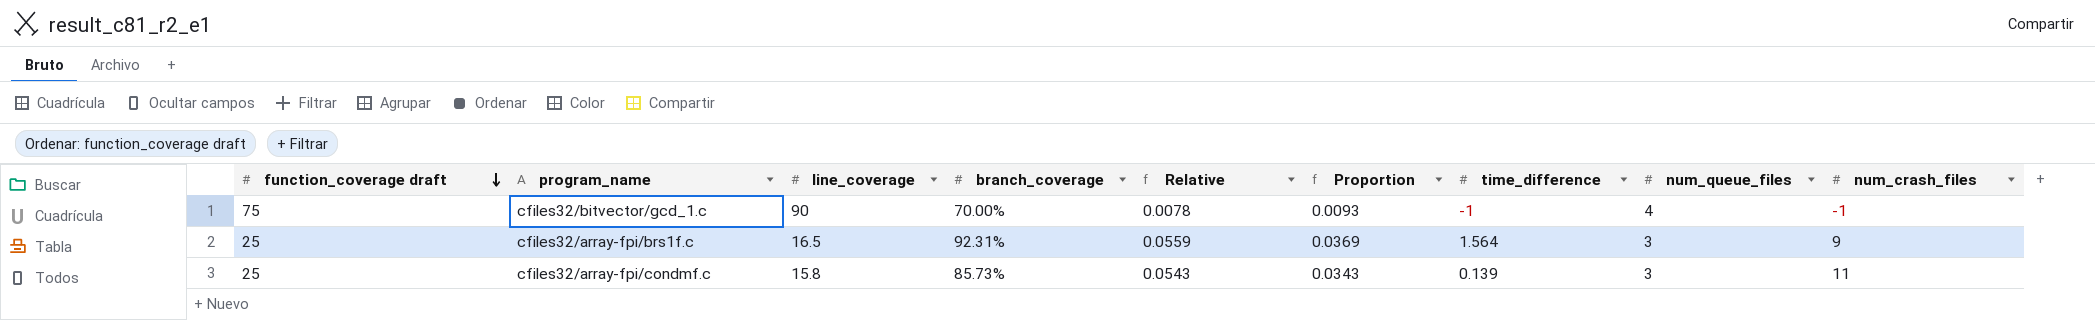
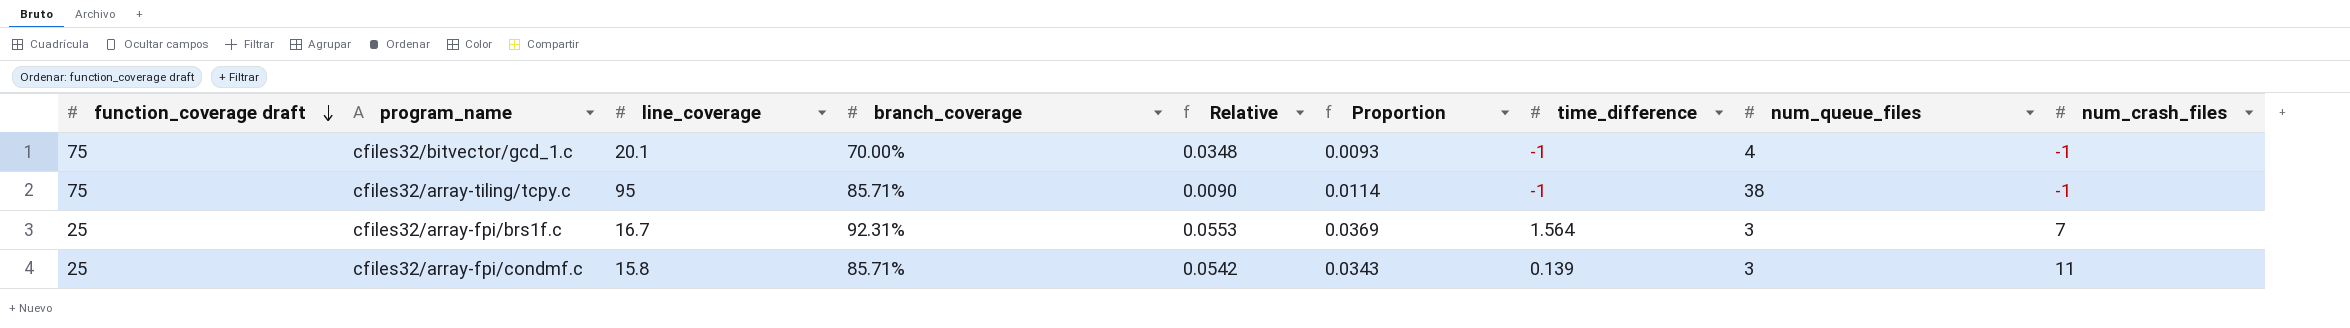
cfiles32/bitvector/gcd_1.c | line_coverage: 90 -> 20.1
cfiles32/bitvector/gcd_1.c | Relative: 0.0078 -> 0.0348
row cfiles32/array-tiling/tcpy.c: none -> 75 | 95 | 85.71% | 0.0090 | 0.0114 | -1 | 38 | -1
cfiles32/array-fpi/brs1f.c | line_coverage: 16.5 -> 16.7
cfiles32/array-fpi/brs1f.c | Relative: 0.0559 -> 0.0553
cfiles32/array-fpi/brs1f.c | num_crash_files: 9 -> 7
cfiles32/array-fpi/condmf.c | branch_coverage: 85.73% -> 85.71%
cfiles32/array-fpi/condmf.c | Relative: 0.0543 -> 0.0542

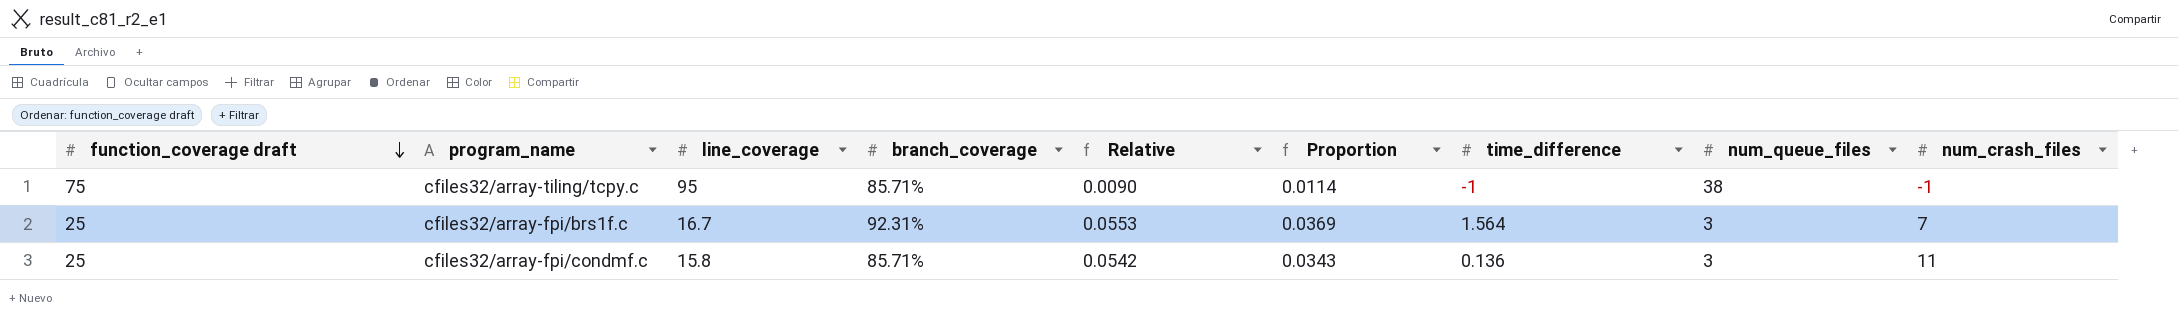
row cfiles32/bitvector/gcd_1.c: 75 | 20.1 | 70.00% | 0.0348 | 0.0093 | -1 | 4 | -1 -> none
cfiles32/array-fpi/condmf.c | time_difference: 0.139 -> 0.136

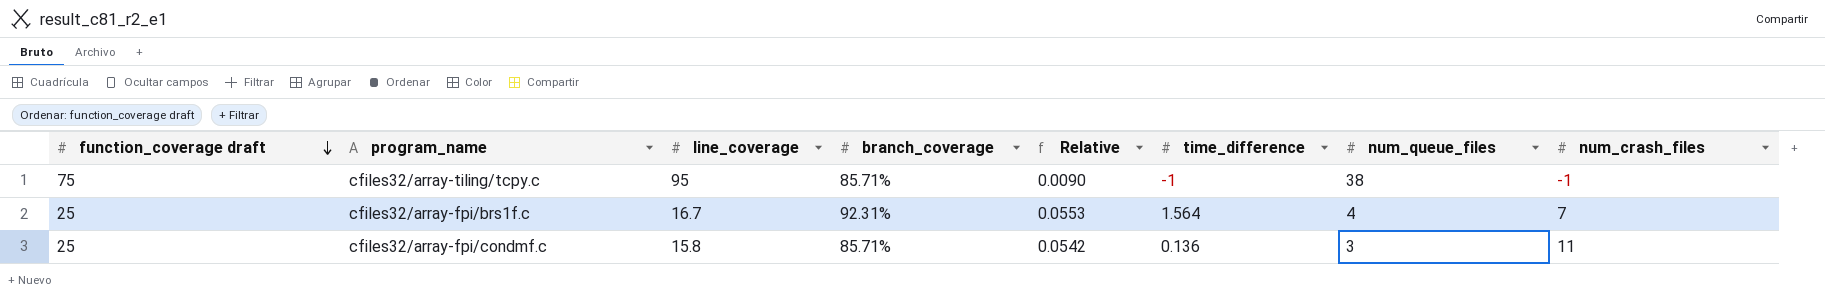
column Proportion | formula: [branch_coverage] / [function_coverage draft] -> none
cfiles32/array-fpi/brs1f.c | num_queue_files: 3 -> 4

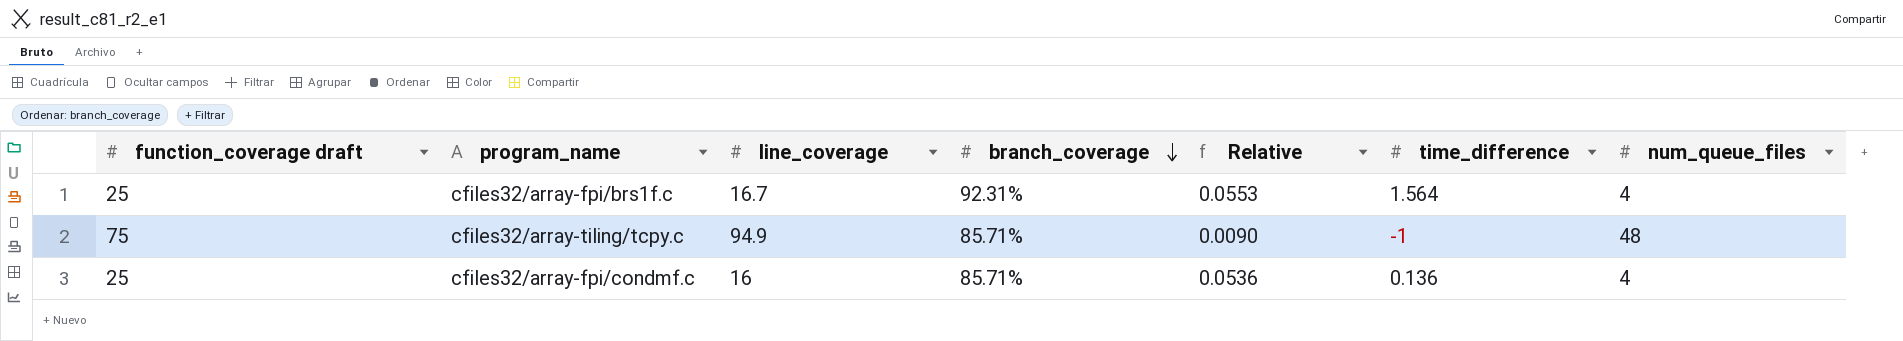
row order: function_coverage draft descending -> branch_coverage descending
column num_crash_files | position: 8 -> none
cfiles32/array-tiling/tcpy.c | line_coverage: 95 -> 94.9
cfiles32/array-tiling/tcpy.c | num_queue_files: 38 -> 48
cfiles32/array-fpi/condmf.c | line_coverage: 15.8 -> 16
cfiles32/array-fpi/condmf.c | Relative: 0.0542 -> 0.0536
cfiles32/array-fpi/condmf.c | num_queue_files: 3 -> 4

